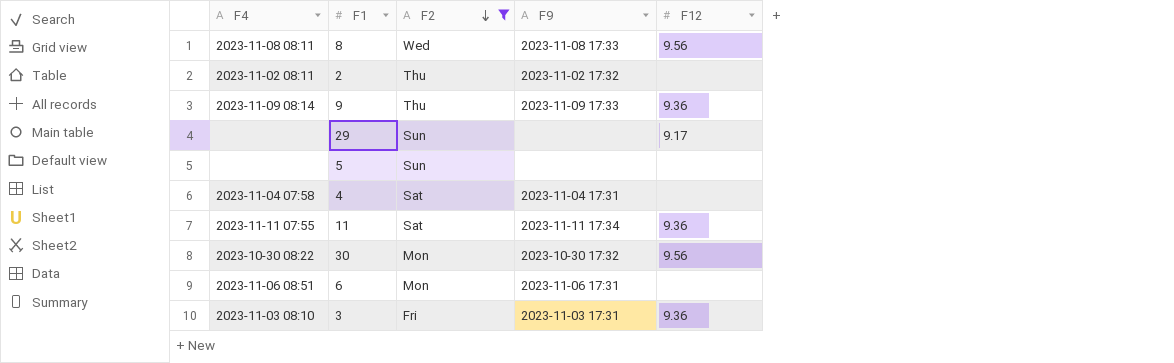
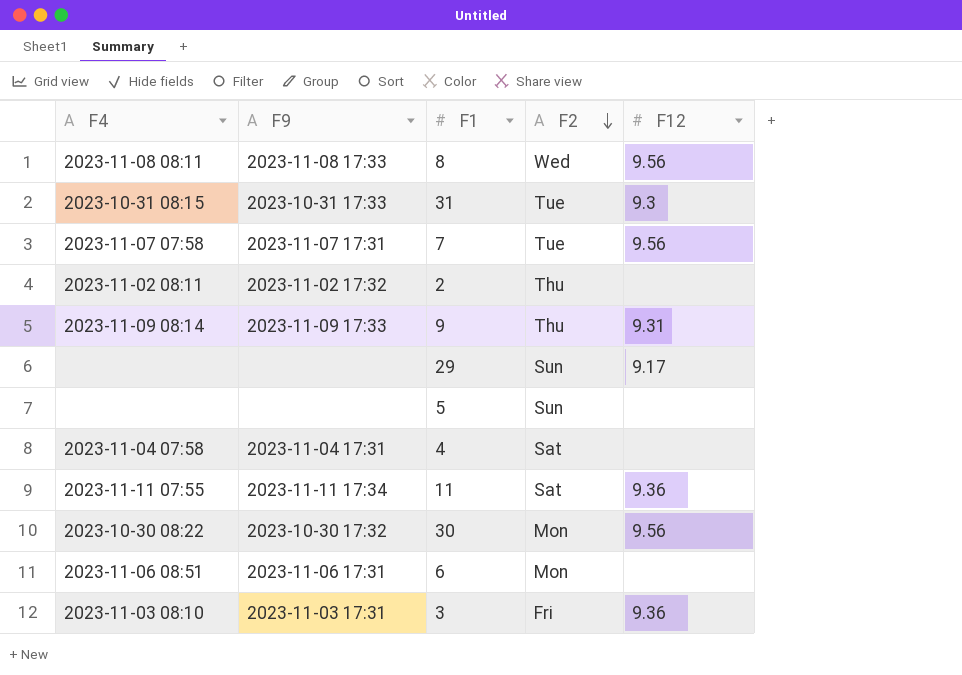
filter: F2 != Tue -> none
column F9 | position: 4 -> 2
9 | F12: 9.36 -> 9.31

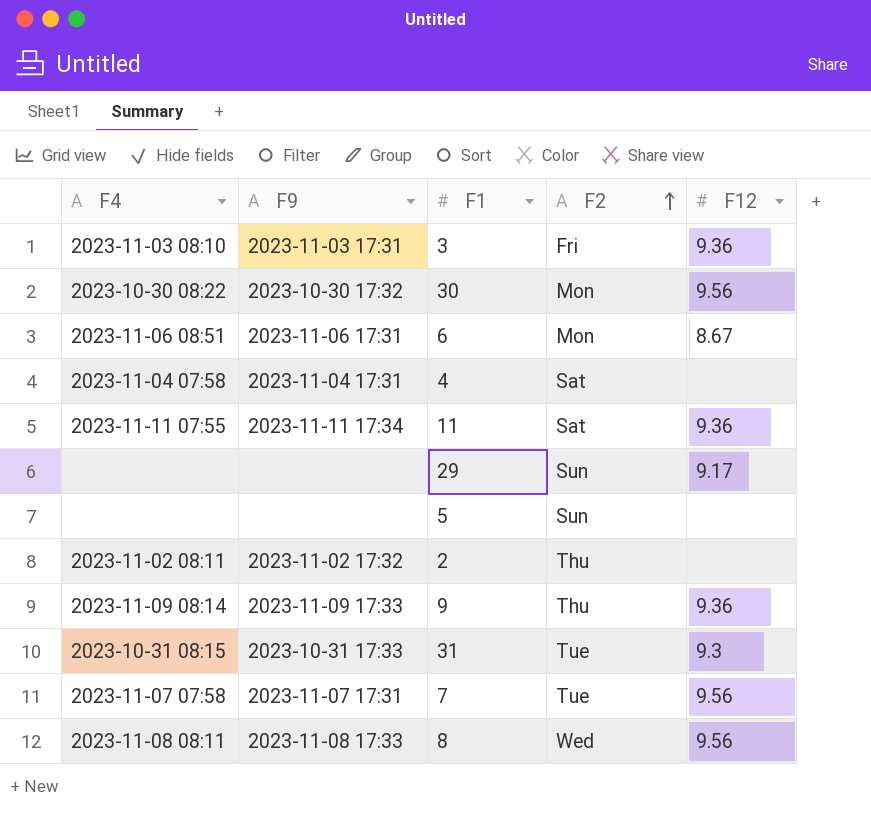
row order: F2 descending -> F2 ascending
6 | F12: none -> 8.67
9 | F12: 9.31 -> 9.36

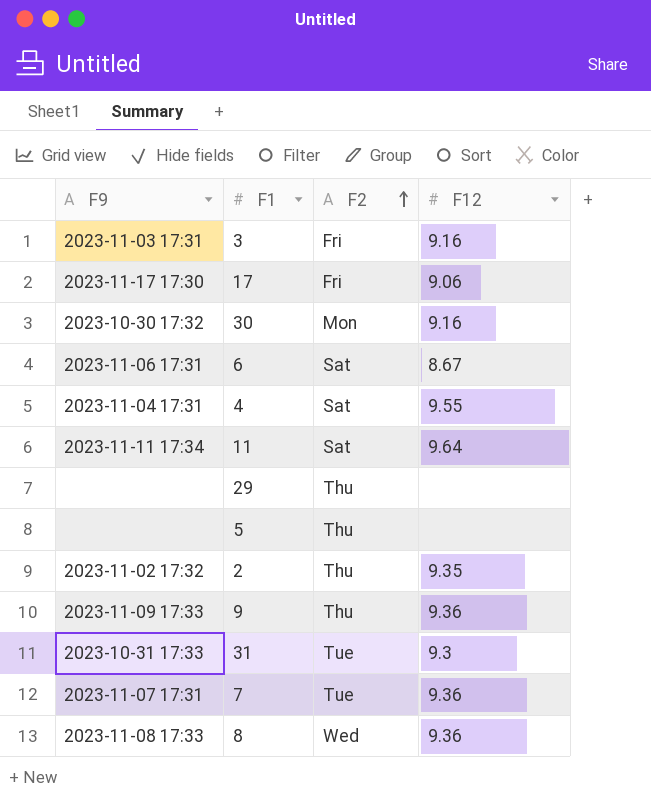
column F4 | position: 1 -> none
3 | F12: 9.36 -> 9.16
row 17: none -> 2023-11-17 17:30 | Fri | 9.06
30 | F12: 9.56 -> 9.16
6 | F2: Mon -> Sat
4 | F12: none -> 9.55
11 | F12: 9.36 -> 9.64
29 | F2: Sun -> Thu
29 | F12: 9.17 -> none
5 | F2: Sun -> Thu
2 | F12: none -> 9.35
7 | F12: 9.56 -> 9.36
8 | F12: 9.56 -> 9.36

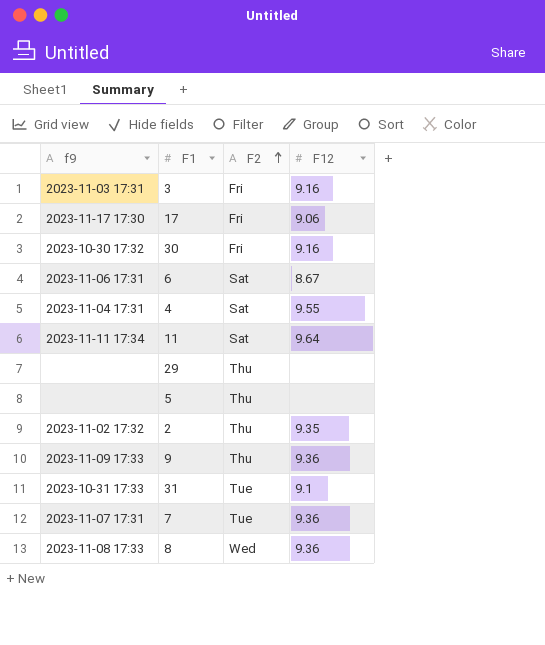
column name: F9 -> f9
30 | F2: Mon -> Fri
31 | F12: 9.3 -> 9.1

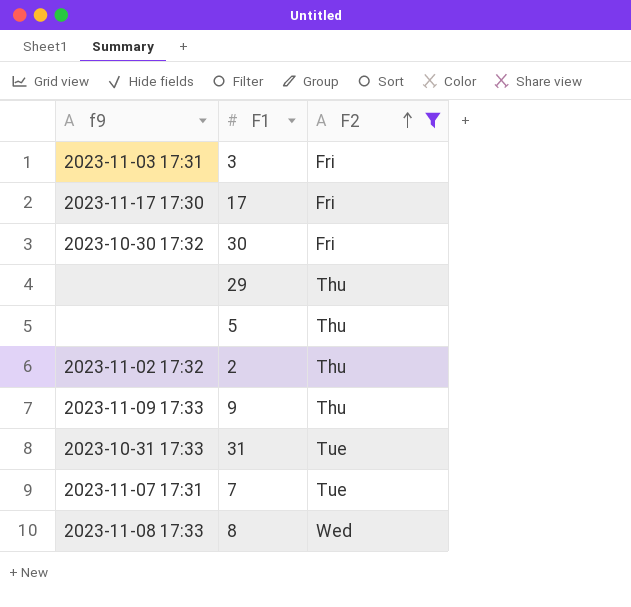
filter: none -> F2 != Sat
column F12 | position: 4 -> none

